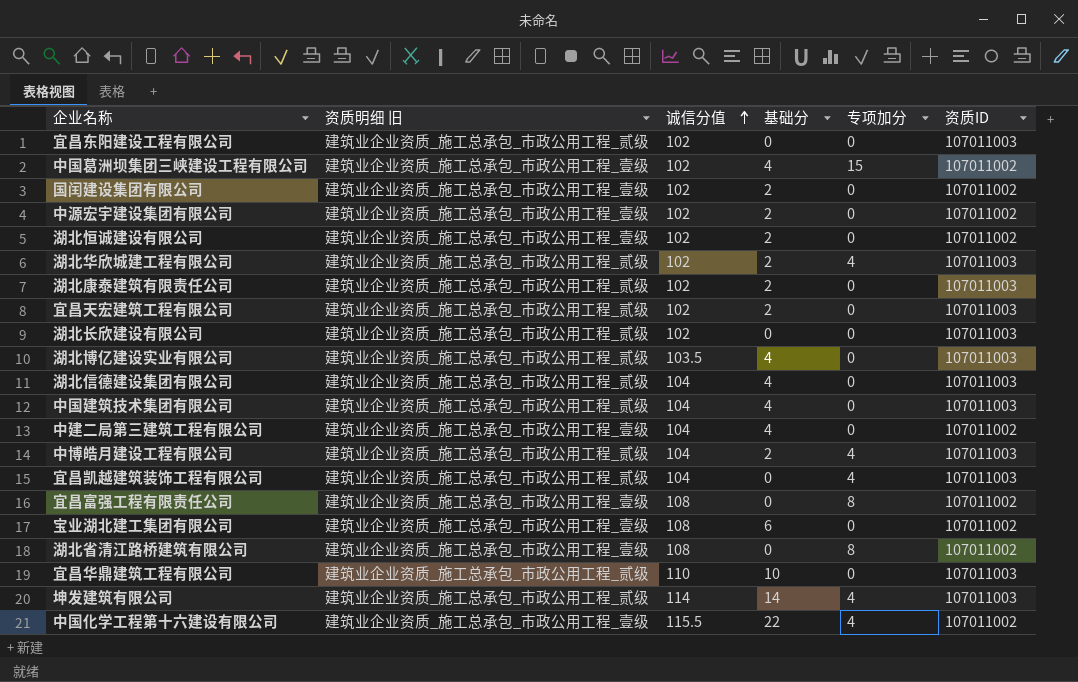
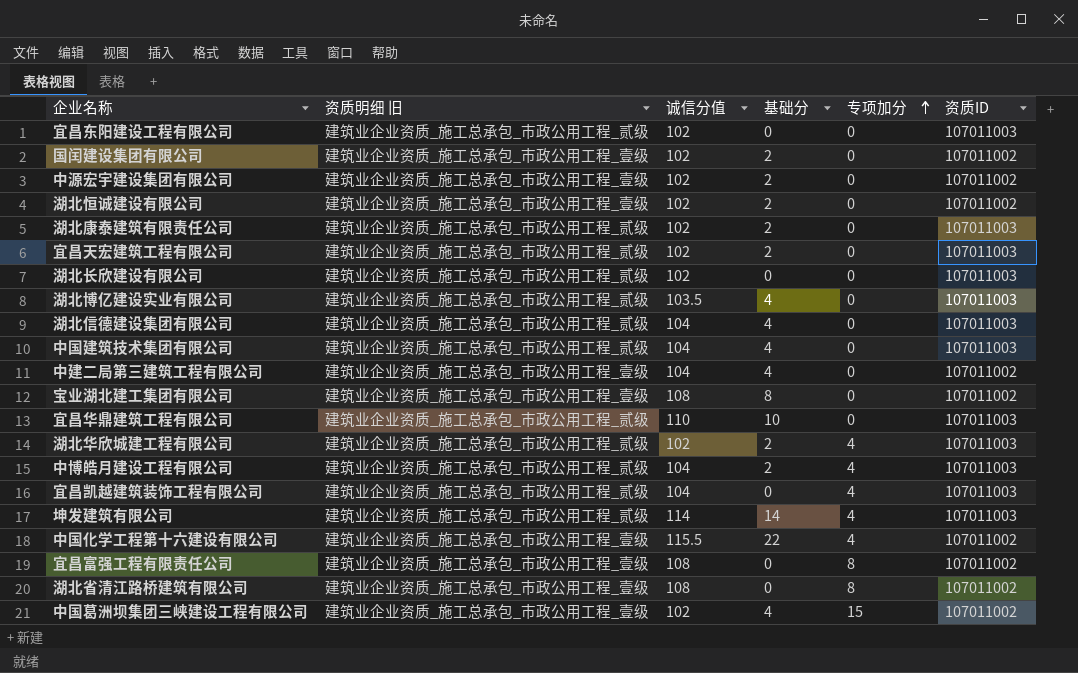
row order: 诚信分值 ascending -> 专项加分 ascending
宝业湖北建工集团有限公司 | 基础分: 6 -> 8

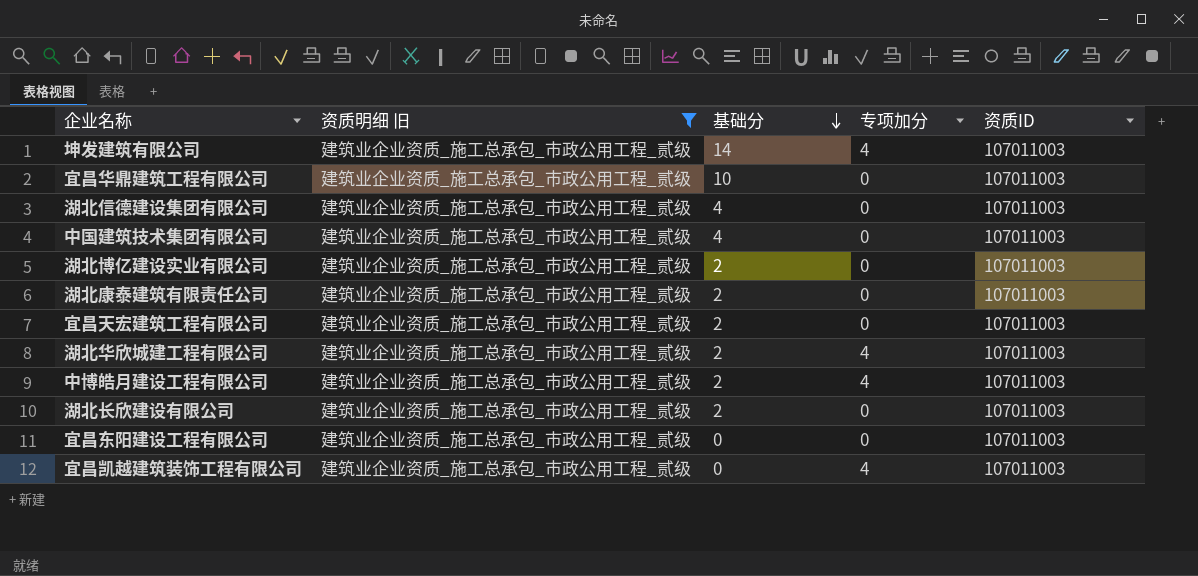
filter: none -> 资质明细 旧 = 建筑业企业资质_施工总承包_市政公用工程_贰级
row order: 专项加分 ascending -> 基础分 descending
column 诚信分值 | position: 3 -> none
湖北博亿建设实业有限公司 | 基础分: 4 -> 2
湖北长欣建设有限公司 | 基础分: 0 -> 2

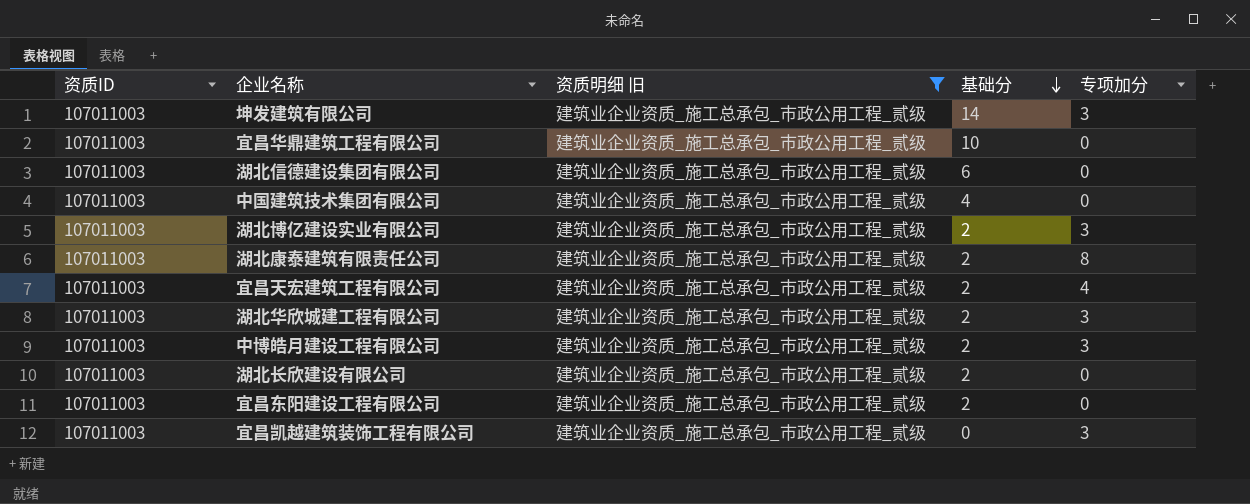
column 资质ID | position: 5 -> 1
坤发建筑有限公司 | 专项加分: 4 -> 3
湖北信德建设集团有限公司 | 基础分: 4 -> 6
湖北博亿建设实业有限公司 | 专项加分: 0 -> 3
湖北康泰建筑有限责任公司 | 专项加分: 0 -> 8
宜昌天宏建筑工程有限公司 | 专项加分: 0 -> 4
湖北华欣城建工程有限公司 | 专项加分: 4 -> 3
中博皓月建设工程有限公司 | 专项加分: 4 -> 3
宜昌东阳建设工程有限公司 | 基础分: 0 -> 2
宜昌凯越建筑装饰工程有限公司 | 专项加分: 4 -> 3

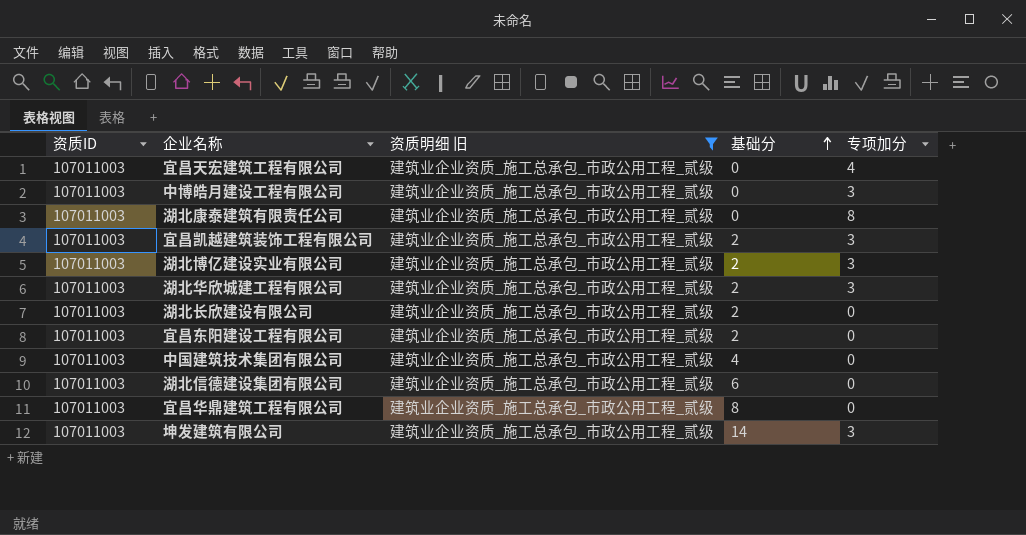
row order: 基础分 descending -> 基础分 ascending
宜昌天宏建筑工程有限公司 | 基础分: 2 -> 0
中博皓月建设工程有限公司 | 基础分: 2 -> 0
湖北康泰建筑有限责任公司 | 基础分: 2 -> 0
宜昌凯越建筑装饰工程有限公司 | 基础分: 0 -> 2
宜昌华鼎建筑工程有限公司 | 基础分: 10 -> 8

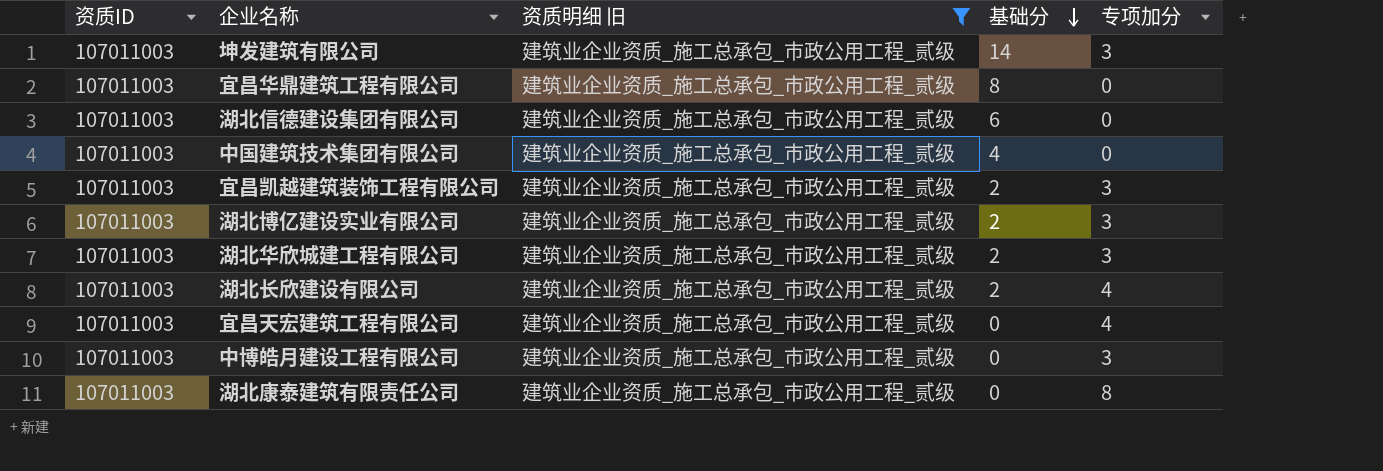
row order: 基础分 ascending -> 基础分 descending
row 宜昌东阳建设工程有限公司: 107011003 | 建筑业企业资质_施工总承包_市政公用工程_贰级 | 2 | 0 -> none
湖北长欣建设有限公司 | 专项加分: 0 -> 4

